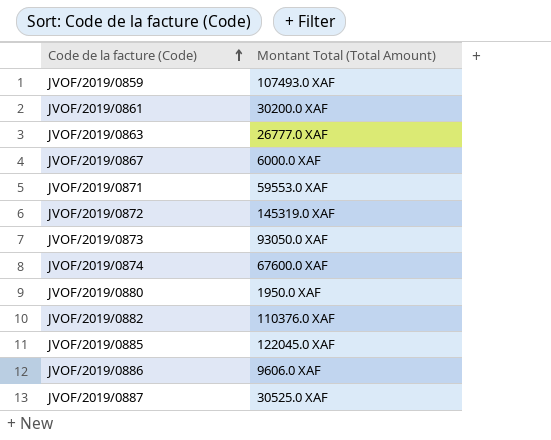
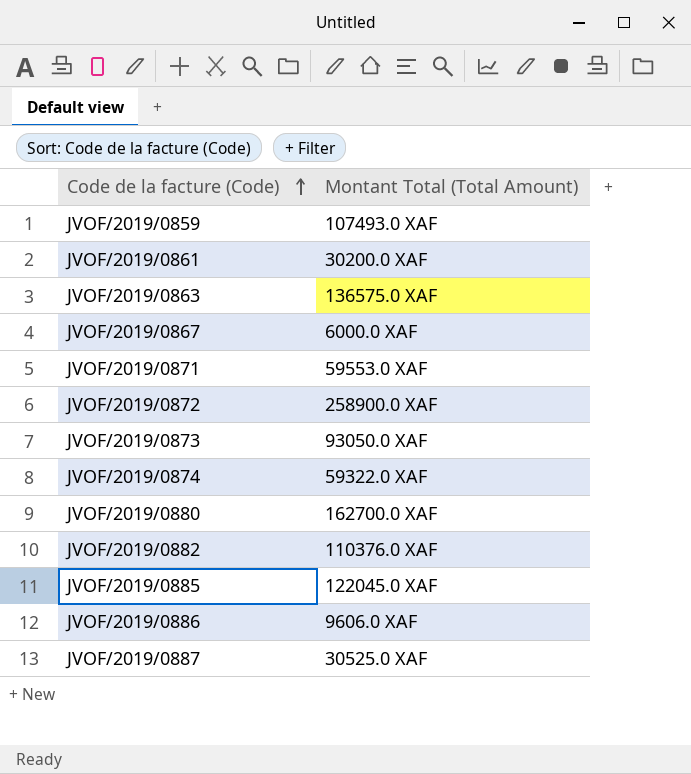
JVOF/2019/0863 | Montant Total (Total Amount): 26777.0 XAF -> 136575.0 XAF
JVOF/2019/0872 | Montant Total (Total Amount): 145319.0 XAF -> 258900.0 XAF
JVOF/2019/0874 | Montant Total (Total Amount): 67600.0 XAF -> 59322.0 XAF
JVOF/2019/0880 | Montant Total (Total Amount): 1950.0 XAF -> 162700.0 XAF

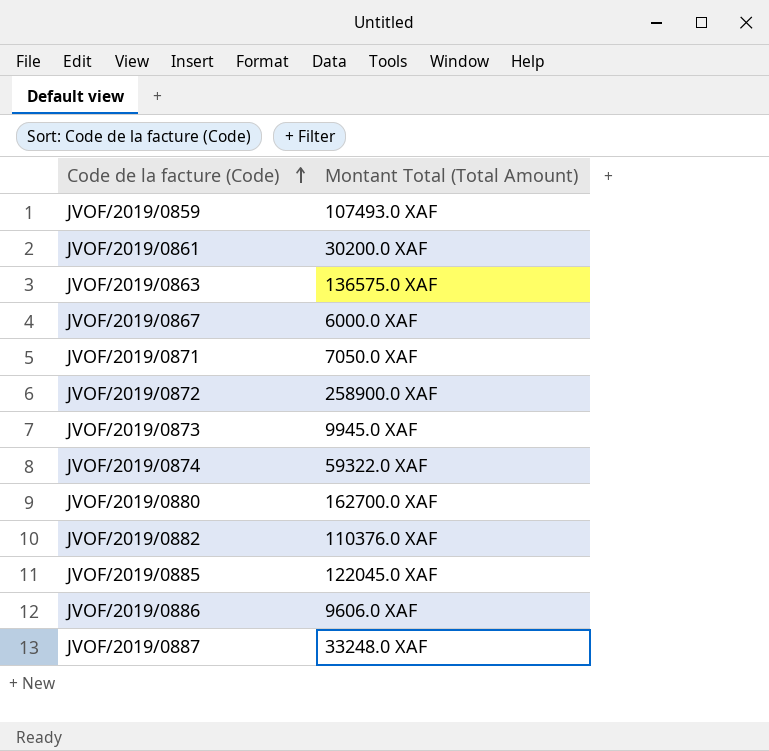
JVOF/2019/0871 | Montant Total (Total Amount): 59553.0 XAF -> 7050.0 XAF
JVOF/2019/0873 | Montant Total (Total Amount): 93050.0 XAF -> 9945.0 XAF
JVOF/2019/0887 | Montant Total (Total Amount): 30525.0 XAF -> 33248.0 XAF

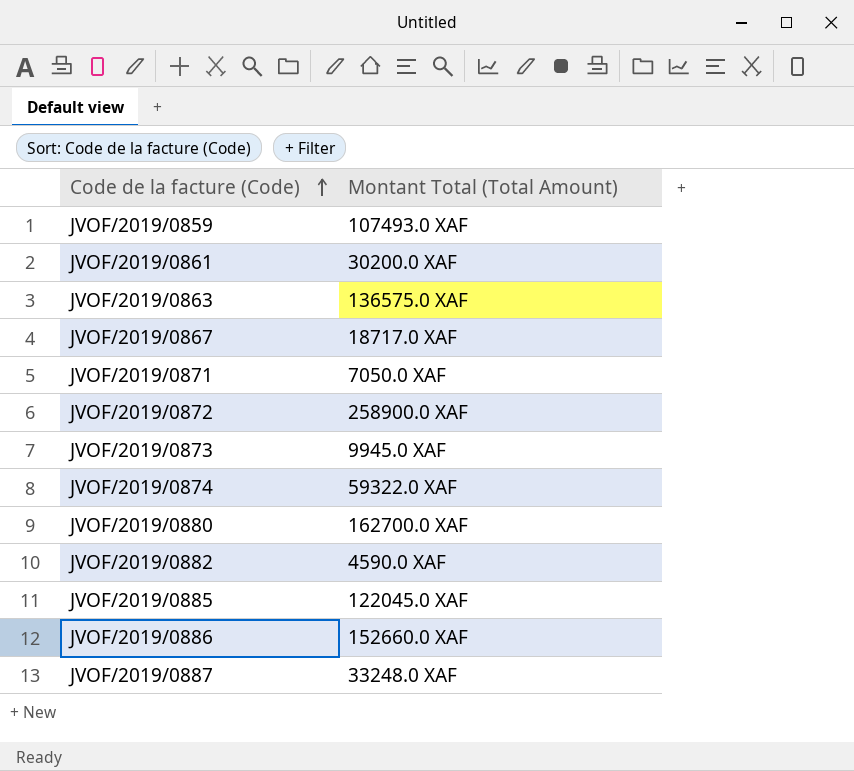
JVOF/2019/0867 | Montant Total (Total Amount): 6000.0 XAF -> 18717.0 XAF
JVOF/2019/0882 | Montant Total (Total Amount): 110376.0 XAF -> 4590.0 XAF
JVOF/2019/0886 | Montant Total (Total Amount): 9606.0 XAF -> 152660.0 XAF

